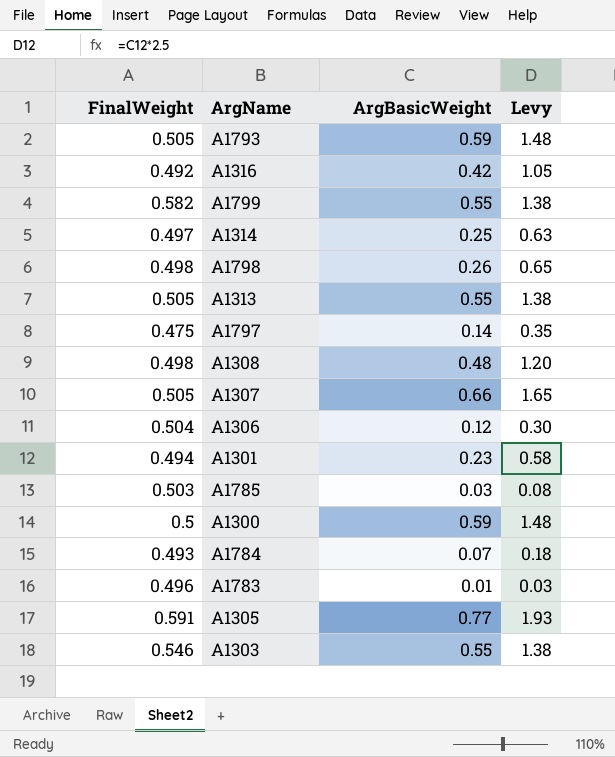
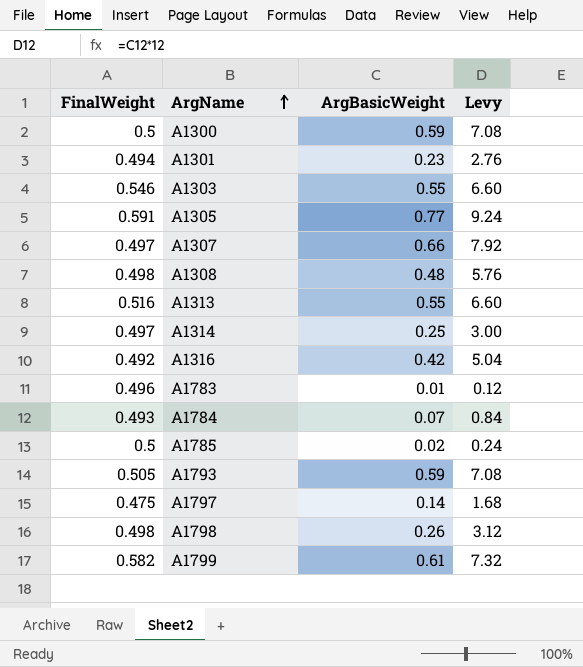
row order: none -> ArgName ascending
column Levy | formula: [ArgBasicWeight] * 2.5 -> [ArgBasicWeight] * 12
row A1306: 0.504 | 0.12 | 0.30 -> none
A1307 | FinalWeight: 0.505 -> 0.497
A1313 | FinalWeight: 0.505 -> 0.516
A1785 | FinalWeight: 0.503 -> 0.5
A1785 | ArgBasicWeight: 0.03 -> 0.02
A1799 | ArgBasicWeight: 0.55 -> 0.61

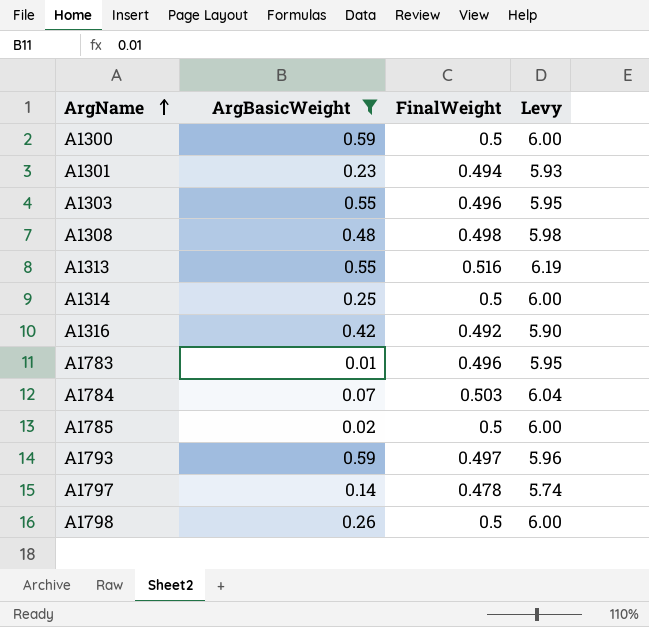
filter: none -> ArgBasicWeight <= 0.59
column FinalWeight | position: 1 -> 3
column Levy | formula: [ArgBasicWeight] * 12 -> [FinalWeight] * 12
A1303 | FinalWeight: 0.546 -> 0.496
A1314 | FinalWeight: 0.497 -> 0.5
A1784 | FinalWeight: 0.493 -> 0.503
A1793 | FinalWeight: 0.505 -> 0.497
A1797 | FinalWeight: 0.475 -> 0.478
A1798 | FinalWeight: 0.498 -> 0.5

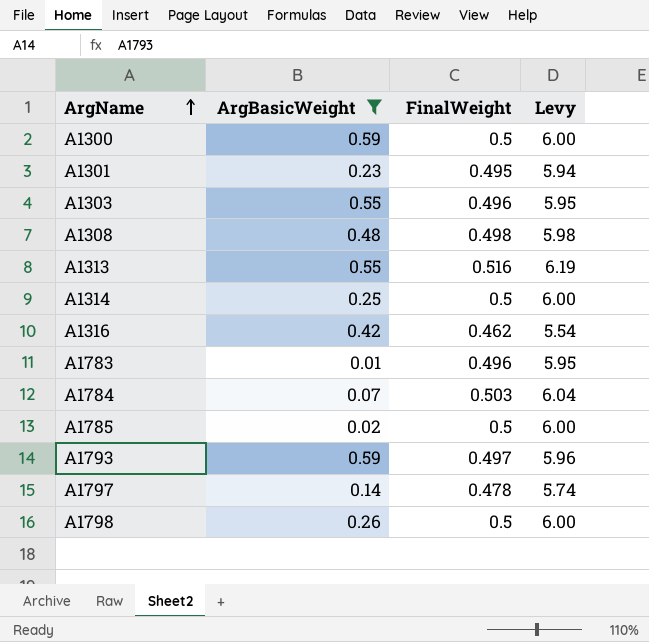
A1301 | FinalWeight: 0.494 -> 0.495
A1301 | Levy: 5.93 -> 5.94
A1316 | FinalWeight: 0.492 -> 0.462
A1316 | Levy: 5.90 -> 5.54

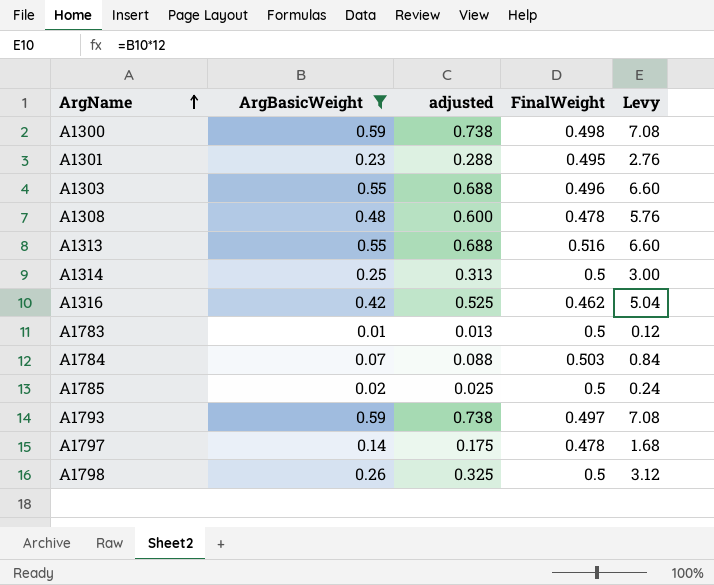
column adjusted | formula: none -> [ArgBasicWeight] * 1.25
column Levy | formula: [FinalWeight] * 12 -> [ArgBasicWeight] * 12
A1300 | FinalWeight: 0.5 -> 0.498
A1308 | FinalWeight: 0.498 -> 0.478
A1783 | FinalWeight: 0.496 -> 0.5

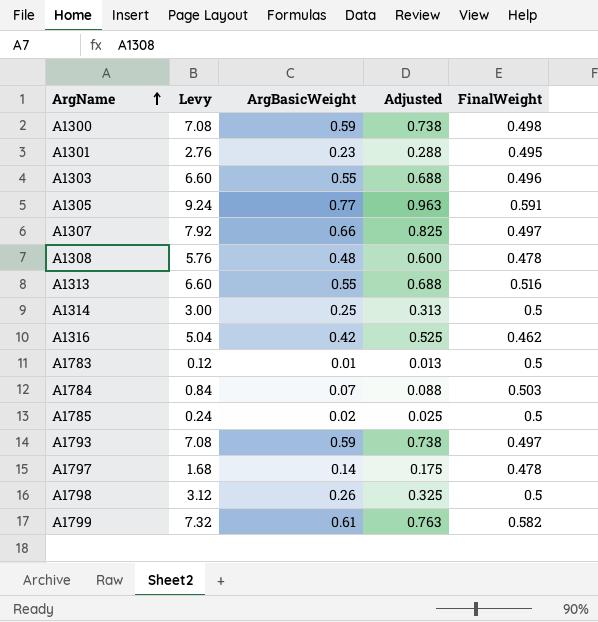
filter: ArgBasicWeight <= 0.59 -> none
column Levy | position: 5 -> 2
column name: adjusted -> Adjusted

